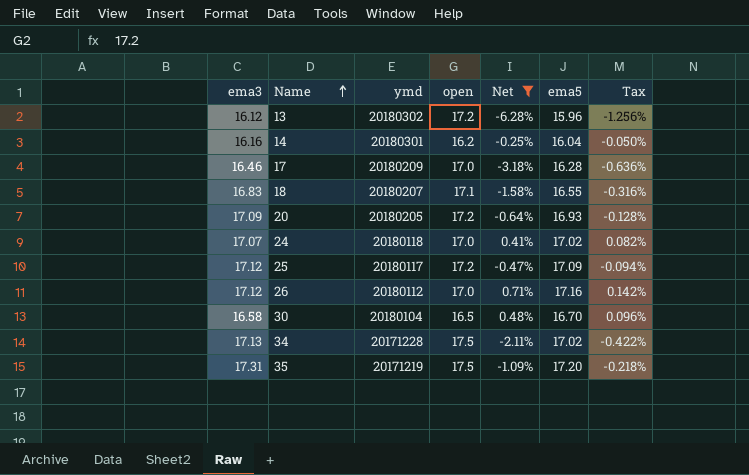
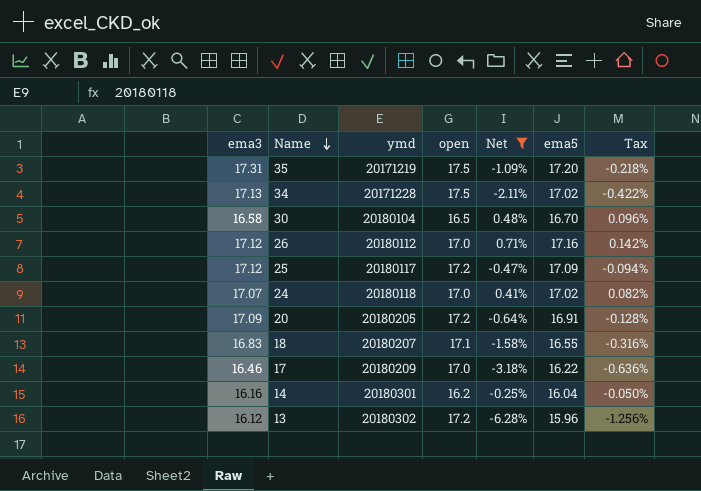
row order: Name ascending -> Name descending
20 | ema5: 16.93 -> 16.91
17 | ema5: 16.28 -> 16.22

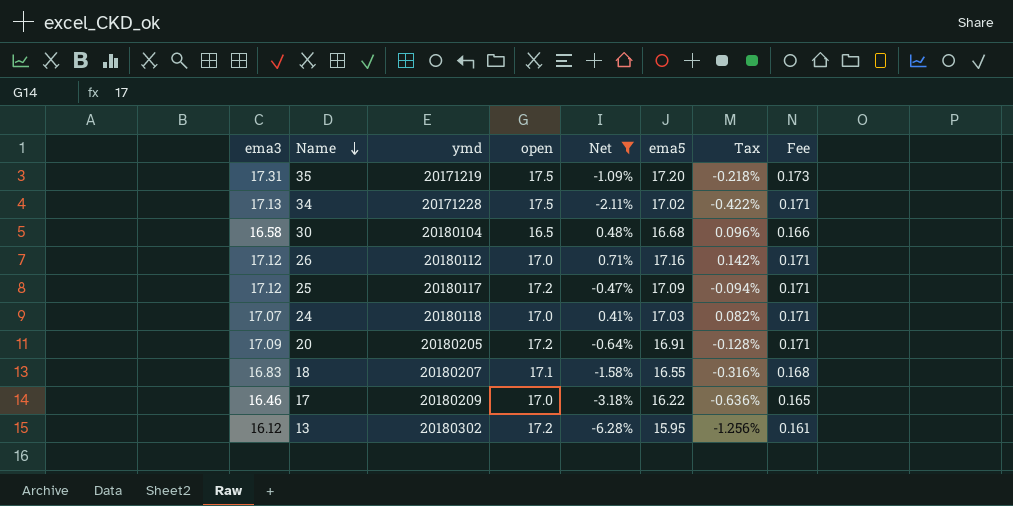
column Fee | formula: none -> [ema3] * 0.01
row 14: 16.16 | 20180301 | 16.2 | -0.25% | 16.04 | -0.050% -> none
30 | ema5: 16.70 -> 16.68
24 | ema5: 17.02 -> 17.03
13 | ema5: 15.96 -> 15.95

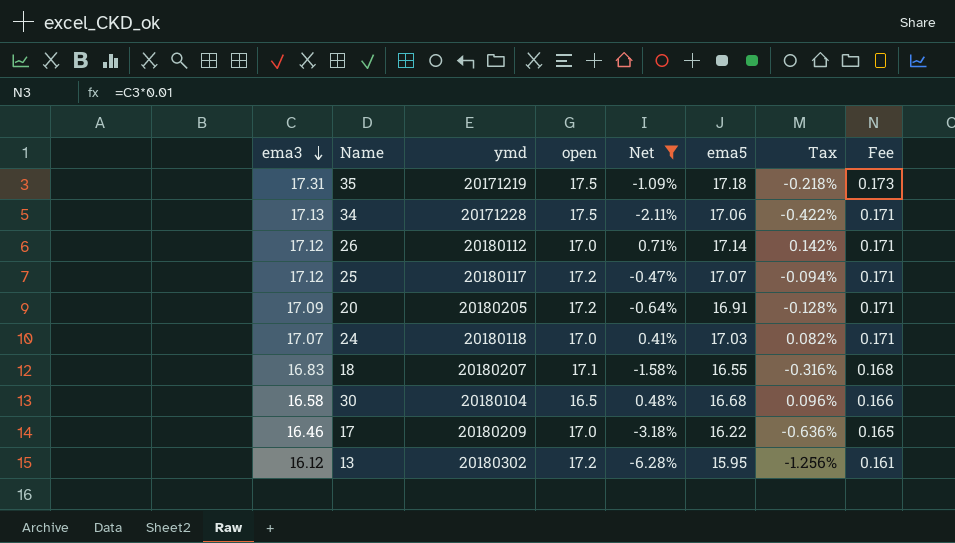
row order: Name descending -> ema3 descending
35 | ema5: 17.20 -> 17.18
34 | ema5: 17.02 -> 17.06
26 | ema5: 17.16 -> 17.14
25 | ema5: 17.09 -> 17.07

